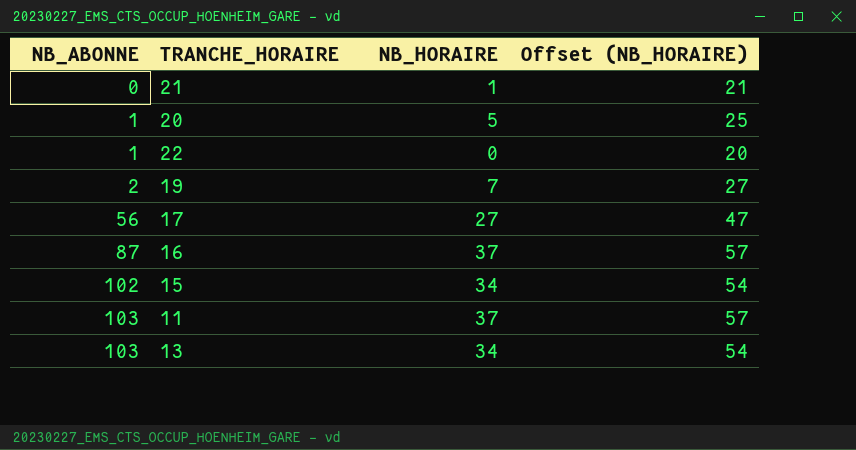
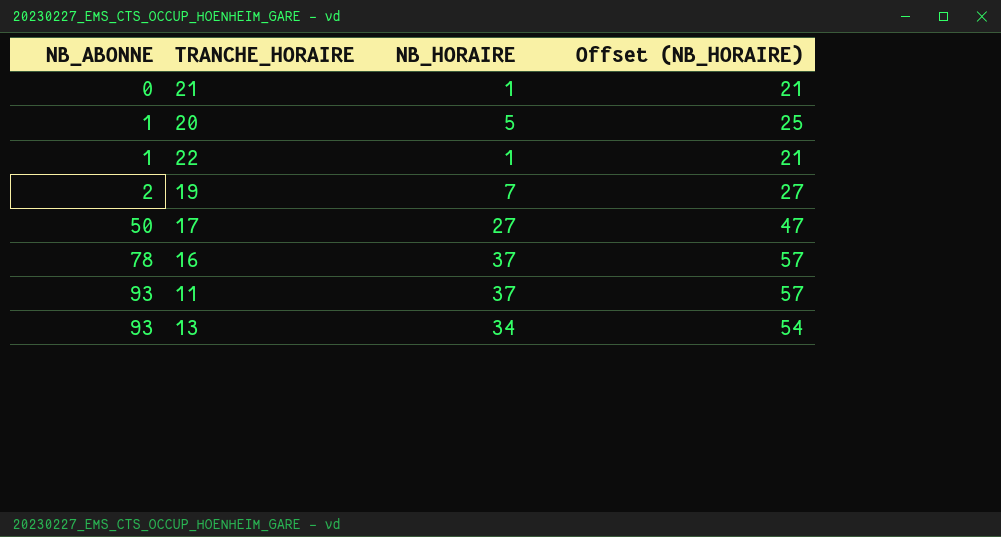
row 15: 102 | 34 | 54 -> none
22 | NB_HORAIRE: 0 -> 1
22 | Offset (NB_HORAIRE): 20 -> 21
17 | NB_ABONNE: 56 -> 50
16 | NB_ABONNE: 87 -> 78
11 | NB_ABONNE: 103 -> 93
13 | NB_ABONNE: 103 -> 93

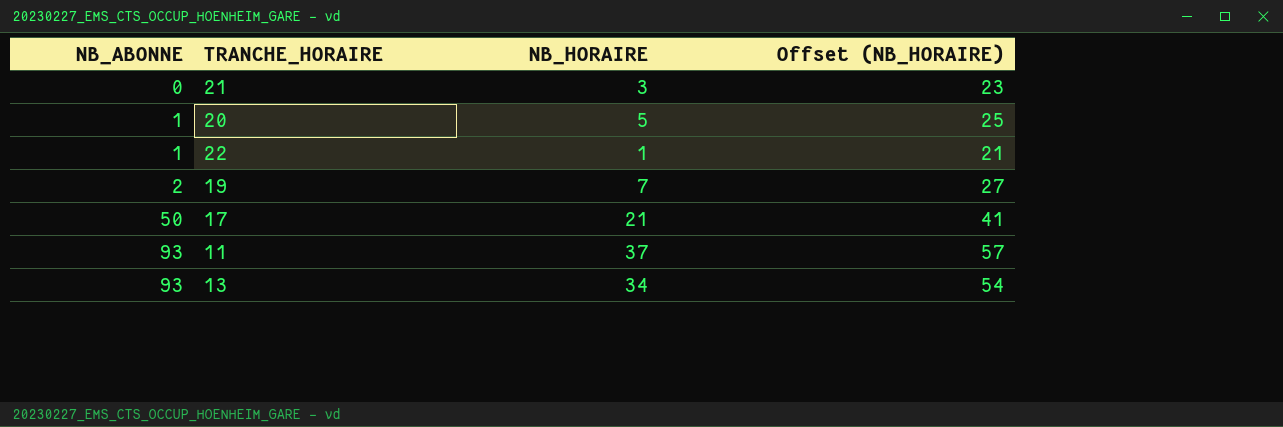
row 16: 78 | 37 | 57 -> none
21 | NB_HORAIRE: 1 -> 3
21 | Offset (NB_HORAIRE): 21 -> 23
17 | NB_HORAIRE: 27 -> 21
17 | Offset (NB_HORAIRE): 47 -> 41

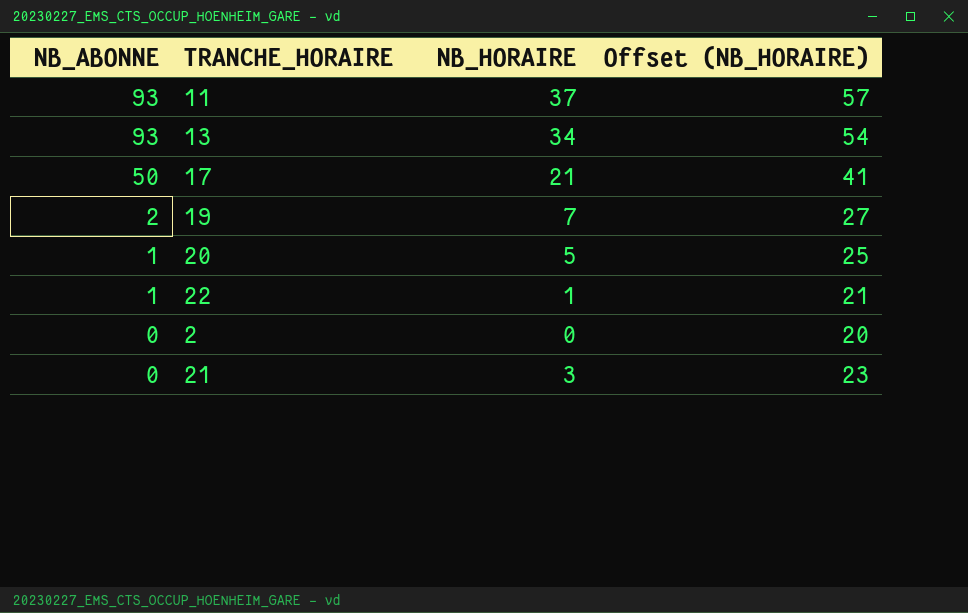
row order: NB_ABONNE ascending -> NB_ABONNE descending
row 2: none -> 0 | 0 | 20

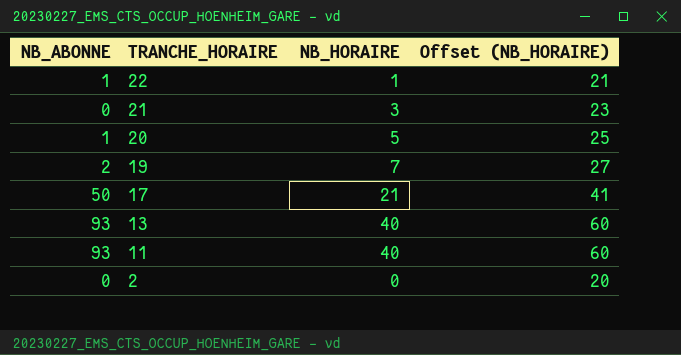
row order: NB_ABONNE descending -> TRANCHE_HORAIRE descending
13 | NB_HORAIRE: 34 -> 40
13 | Offset (NB_HORAIRE): 54 -> 60
11 | NB_HORAIRE: 37 -> 40
11 | Offset (NB_HORAIRE): 57 -> 60

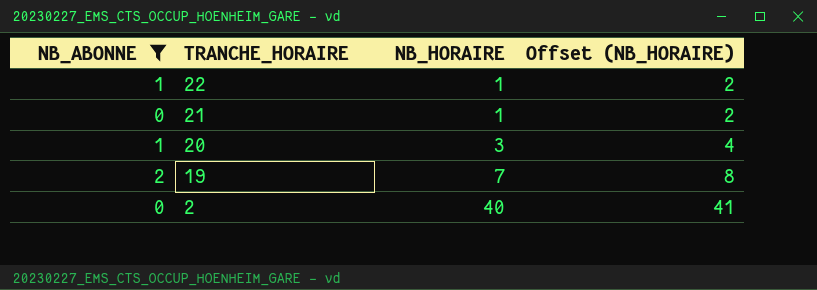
filter: none -> NB_ABONNE <= 2
column Offset (NB_HORAIRE) | formula: [NB_HORAIRE] + 20 -> [NB_HORAIRE] + 1
21 | NB_HORAIRE: 3 -> 1
20 | NB_HORAIRE: 5 -> 3
2 | NB_HORAIRE: 0 -> 40

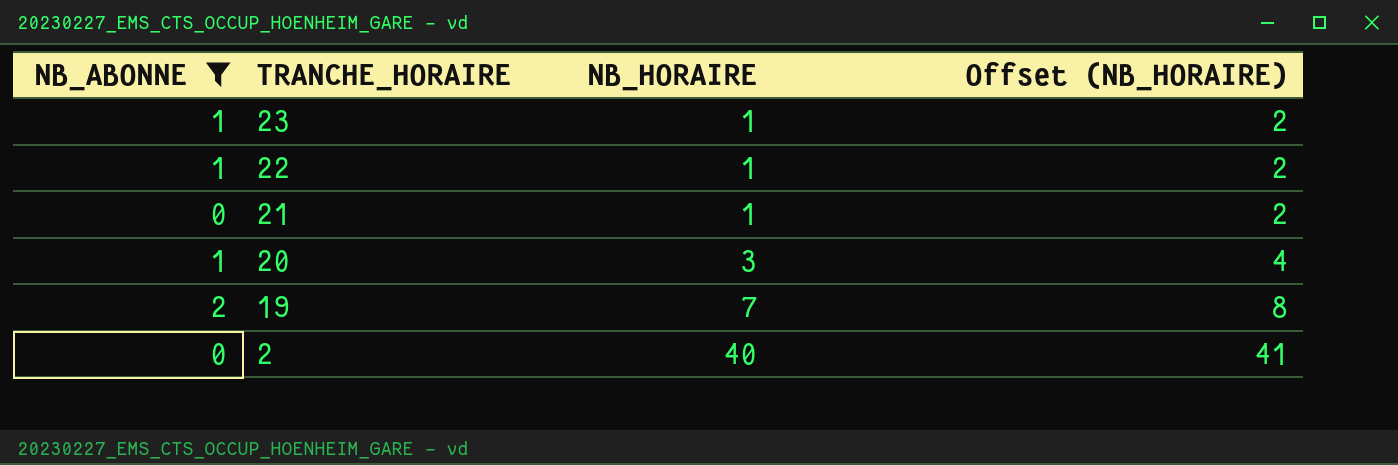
row 23: none -> 1 | 1 | 2

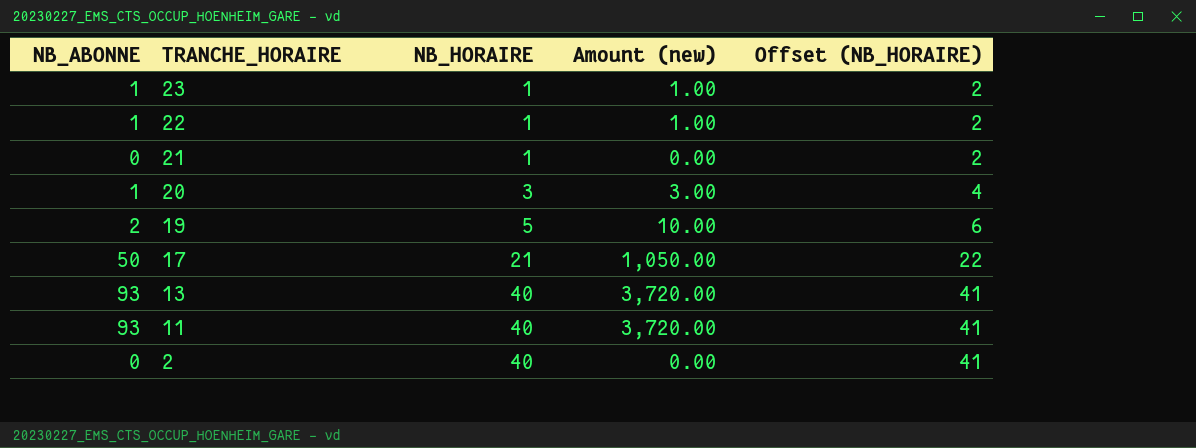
filter: NB_ABONNE <= 2 -> none
column Amount (new) | formula: none -> [NB_ABONNE] * [NB_HORAIRE]
19 | NB_HORAIRE: 7 -> 5
19 | Offset (NB_HORAIRE): 8 -> 6

